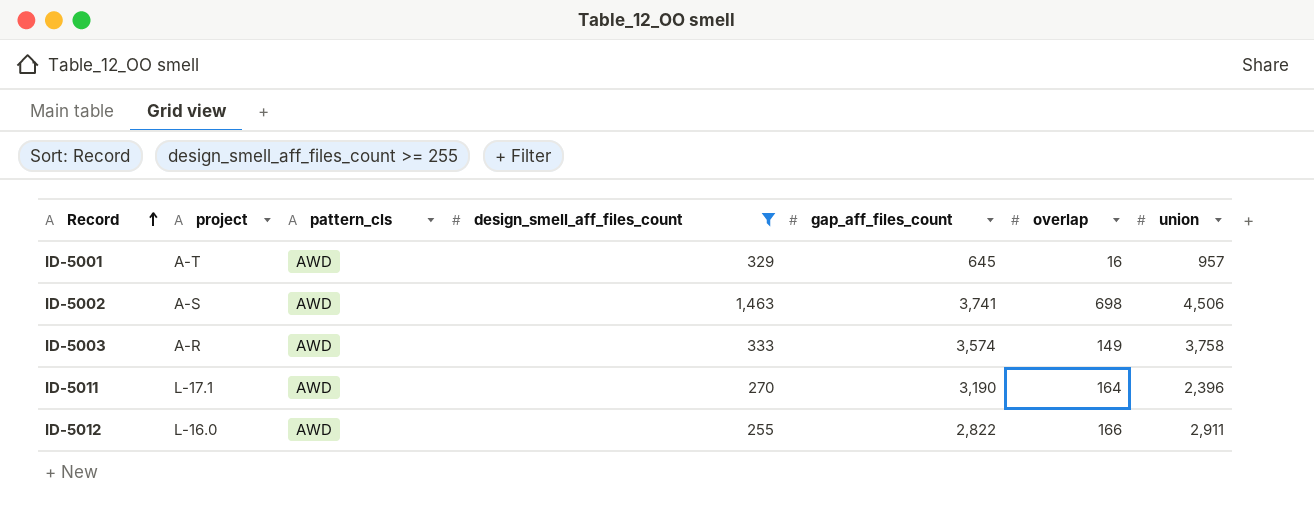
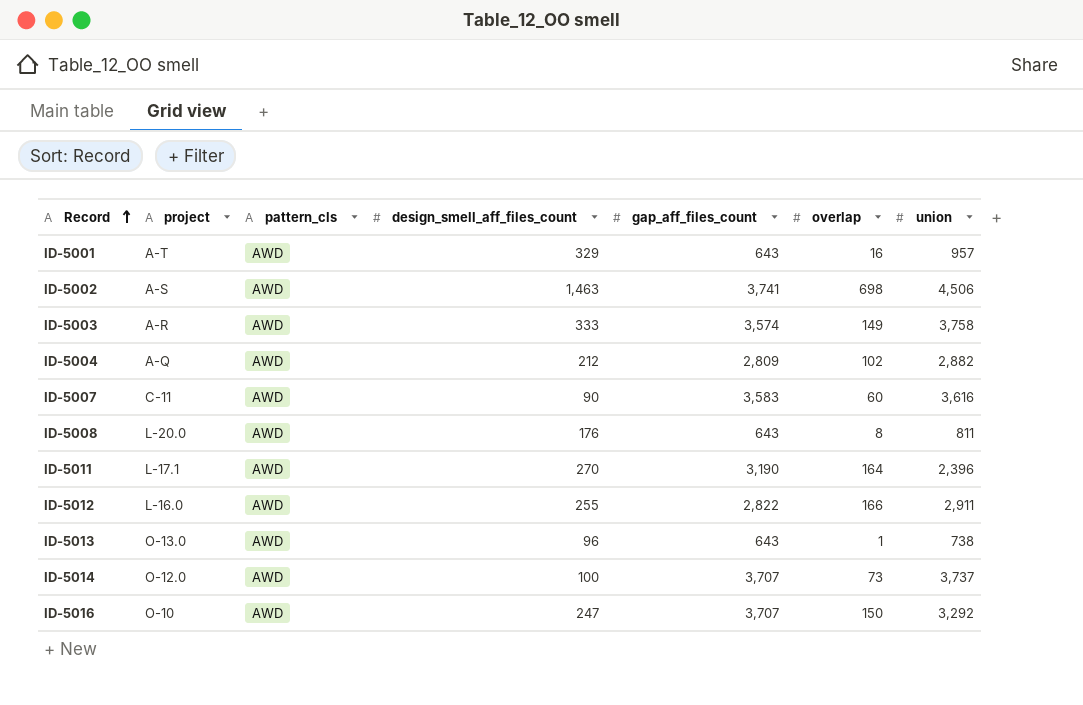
filter: design_smell_aff_files_count >= 255 -> none
ID-5001 | gap_aff_files_count: 645 -> 643

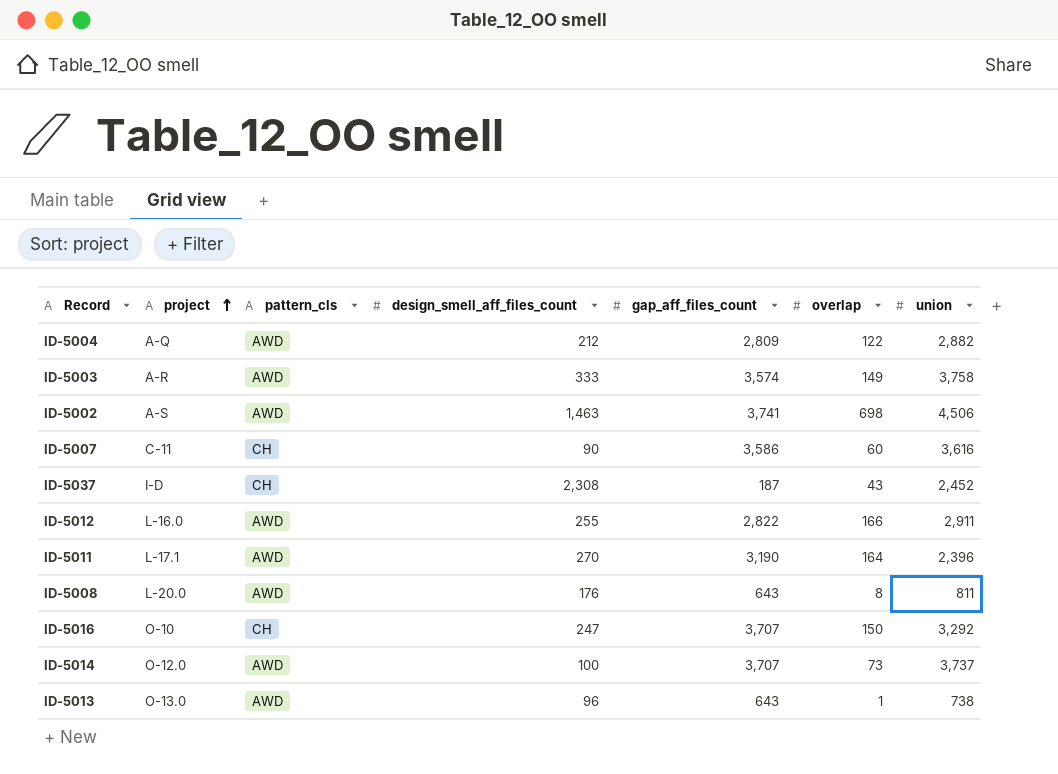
row order: Record ascending -> project ascending
row ID-5001: A-T | AWD | 329 | 643 | 16 | 957 -> none
ID-5004 | overlap: 102 -> 122
ID-5007 | pattern_cls: AWD -> CH
ID-5007 | gap_aff_files_count: 3,583 -> 3,586
row ID-5037: none -> I-D | CH | 2,308 | 187 | 43 | 2,452
ID-5016 | pattern_cls: AWD -> CH

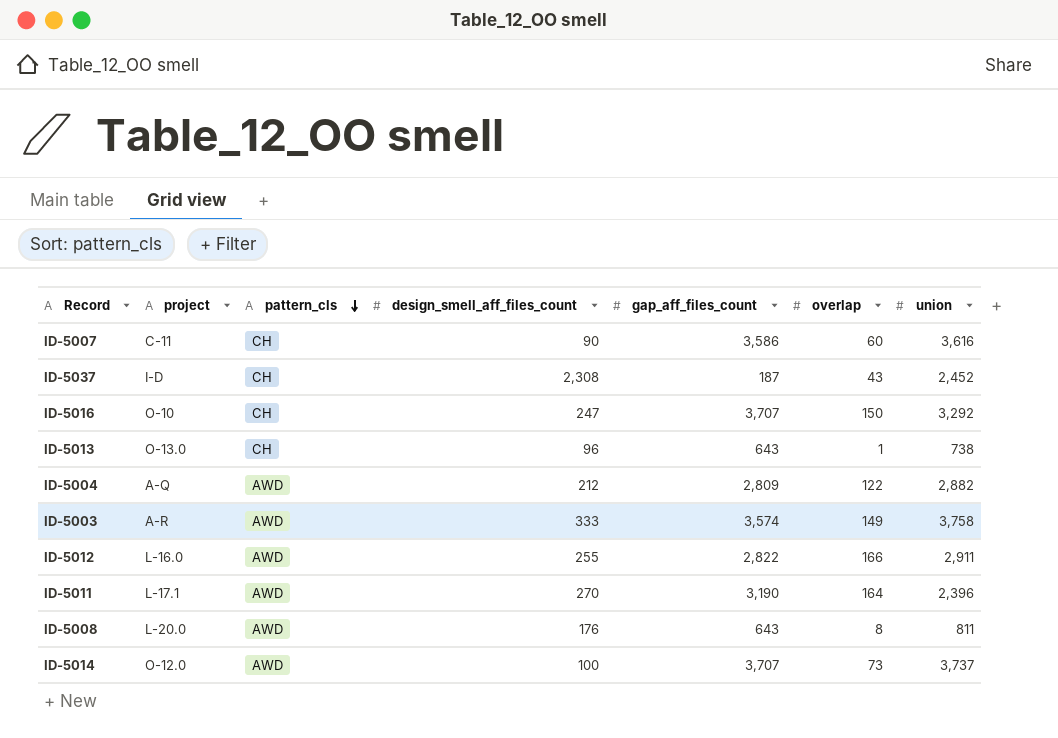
row order: project ascending -> pattern_cls descending
row ID-5002: A-S | AWD | 1,463 | 3,741 | 698 | 4,506 -> none
ID-5013 | pattern_cls: AWD -> CH

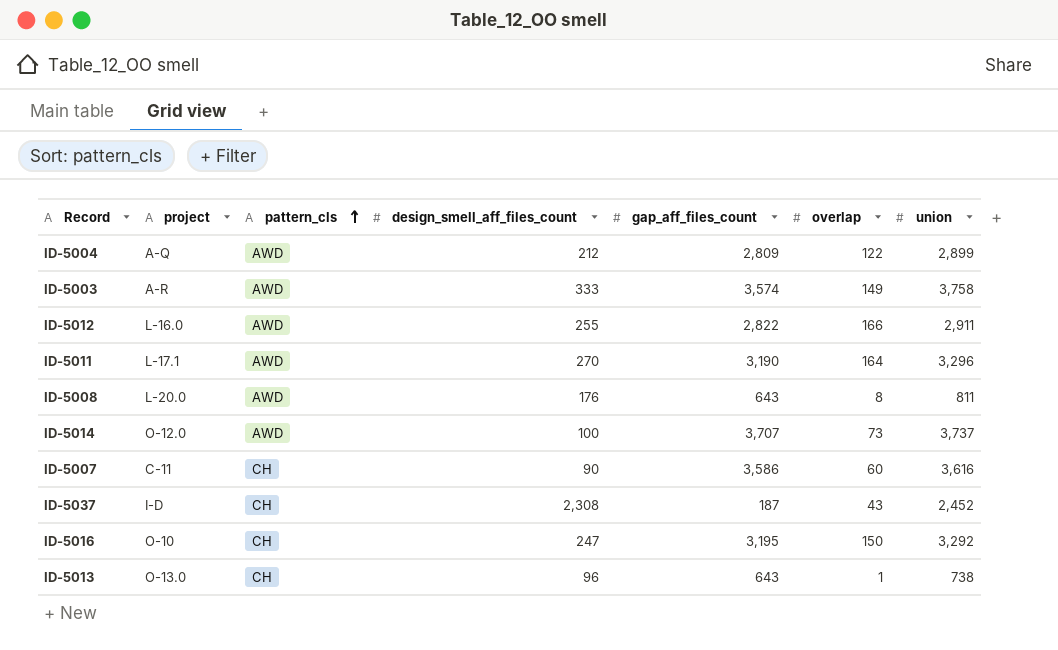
row order: pattern_cls descending -> pattern_cls ascending
ID-5004 | union: 2,882 -> 2,899
ID-5011 | union: 2,396 -> 3,296
ID-5016 | gap_aff_files_count: 3,707 -> 3,195

